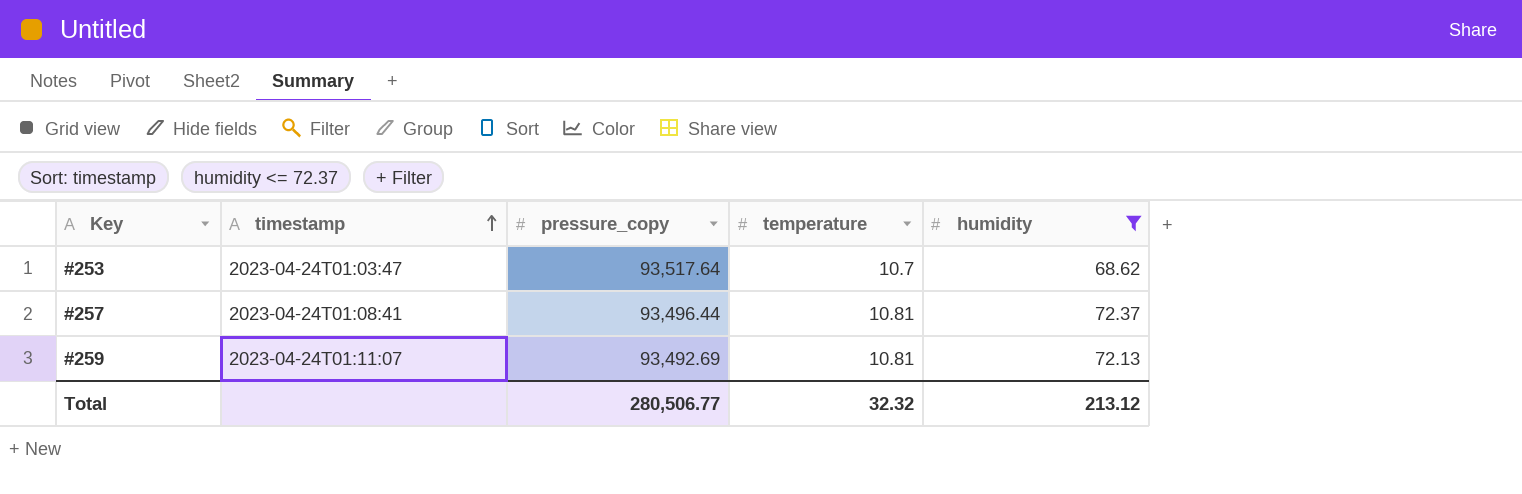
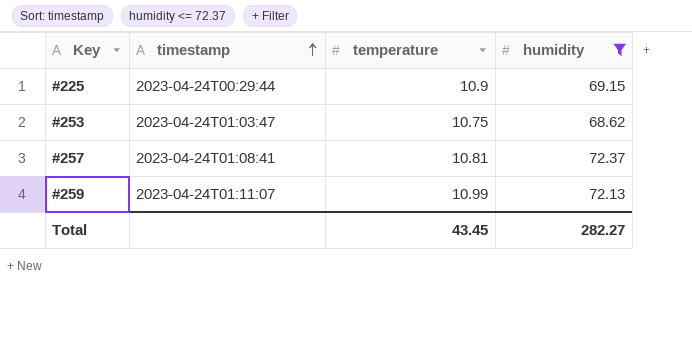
column pressure_copy | position: 3 -> none
row #225: none -> 2023-04-24T00:29:44 | 10.9 | 69.15
#253 | temperature: 10.7 -> 10.75
#259 | temperature: 10.81 -> 10.99
Total | temperature: 32.32 -> 43.45
Total | humidity: 213.12 -> 282.27

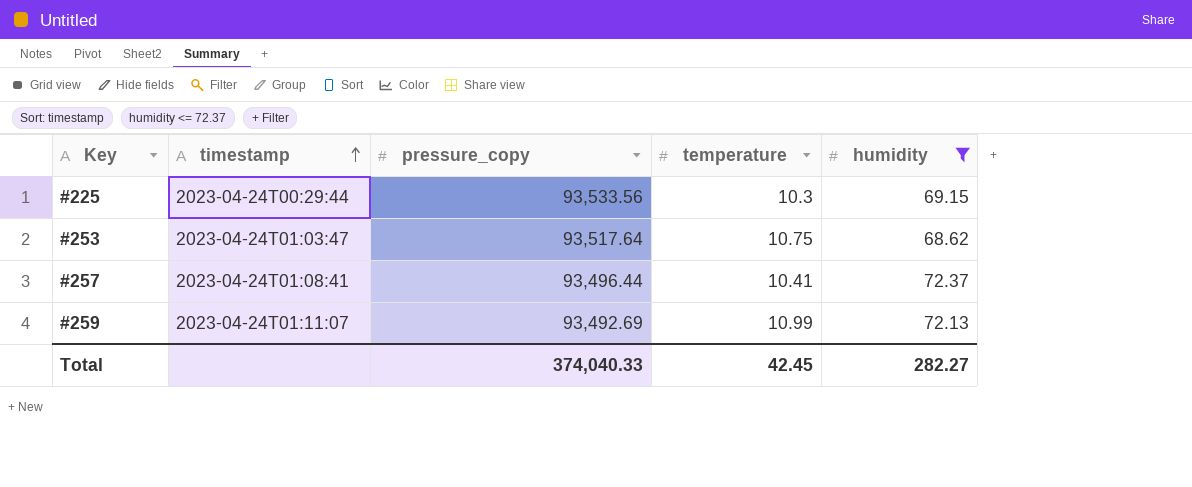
column pressure_copy | position: none -> 3
#225 | temperature: 10.9 -> 10.3
#257 | temperature: 10.81 -> 10.41
Total | temperature: 43.45 -> 42.45

